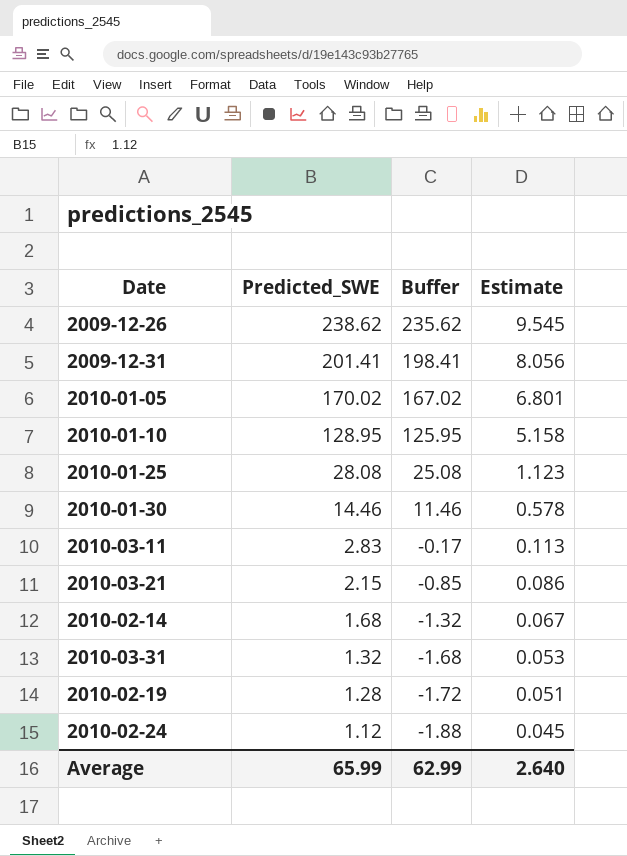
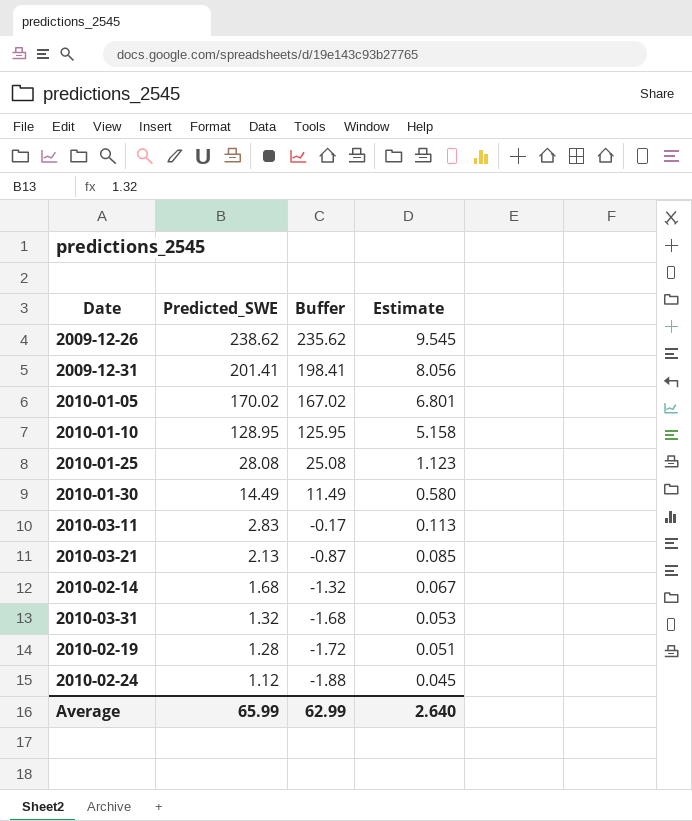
2010-01-30 | Predicted_SWE: 14.46 -> 14.49
2010-01-30 | Buffer: 11.46 -> 11.49
2010-01-30 | Estimate: 0.578 -> 0.580
2010-03-21 | Predicted_SWE: 2.15 -> 2.13
2010-03-21 | Buffer: -0.85 -> -0.87
2010-03-21 | Estimate: 0.086 -> 0.085

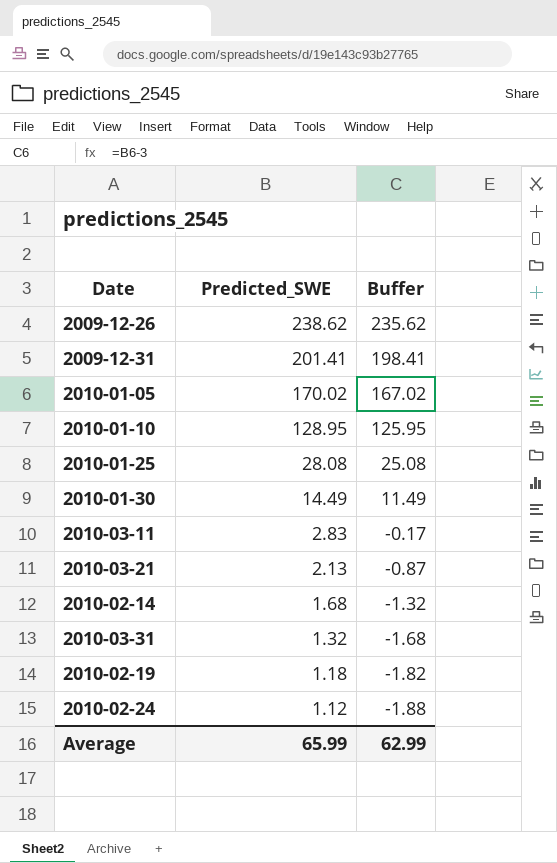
column Estimate | formula: [Predicted_SWE] * 0.04 -> none
2010-02-19 | Predicted_SWE: 1.28 -> 1.18
2010-02-19 | Buffer: -1.72 -> -1.82

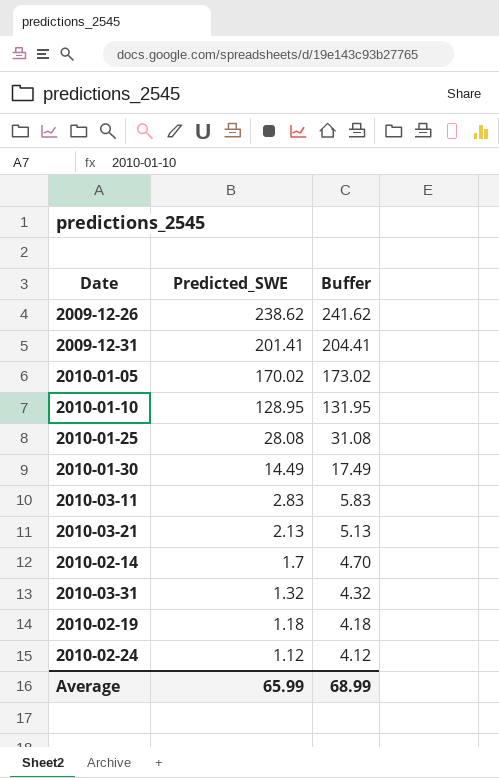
column Buffer | formula: [Predicted_SWE] - 3 -> [Predicted_SWE] + 3
2010-02-14 | Predicted_SWE: 1.68 -> 1.7
Average | Buffer: 62.99 -> 68.99

